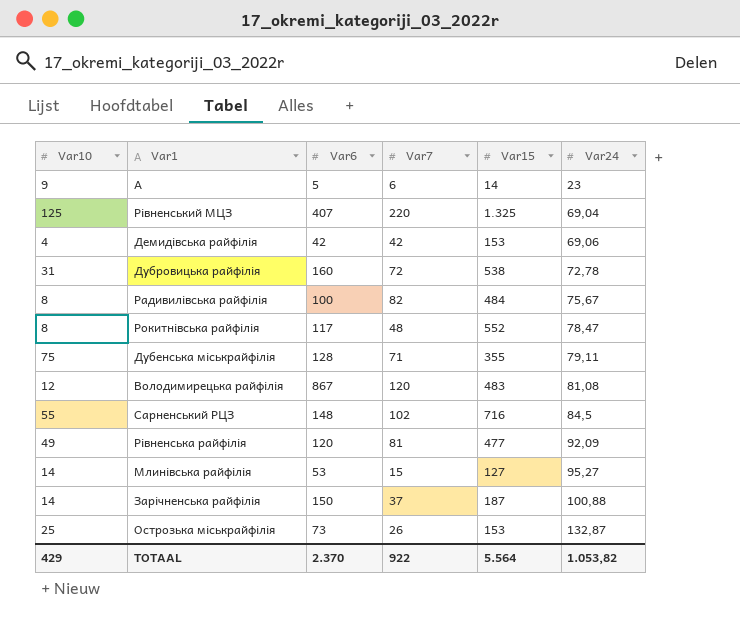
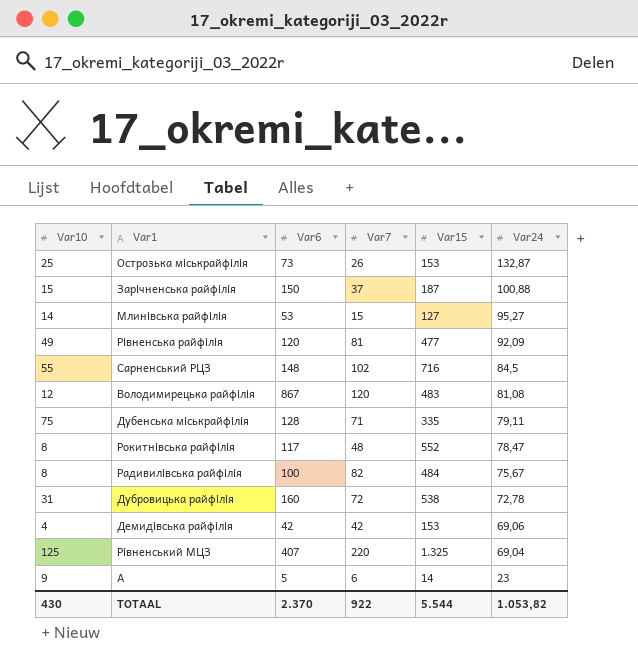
row order: Var24 ascending -> Var24 descending
Зарічненська райфілія | Var10: 14 -> 15
Дубенська міськрайфілія | Var15: 355 -> 335
TOTAAL | Var10: 429 -> 430
TOTAAL | Var15: 5.564 -> 5.544

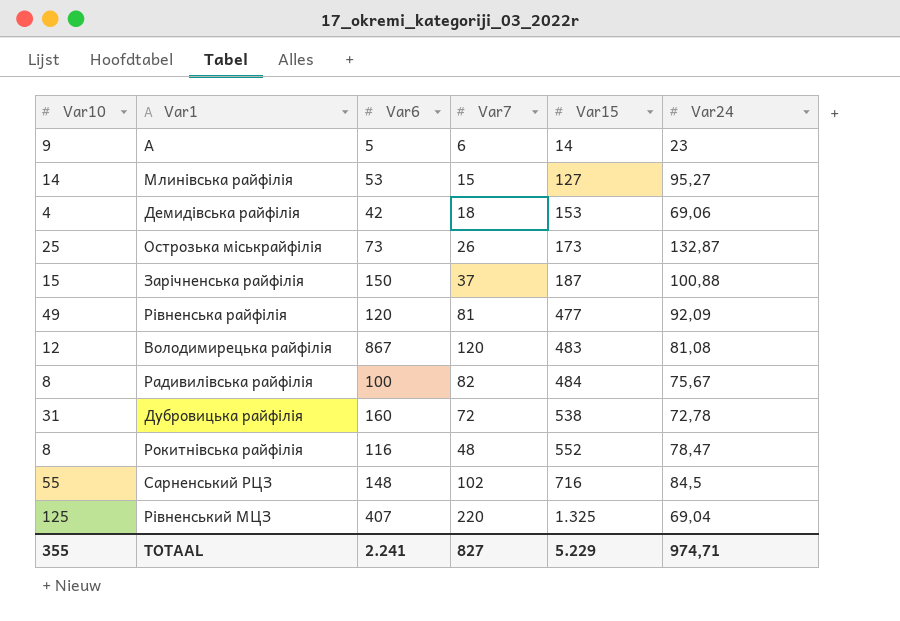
row order: Var24 descending -> Var15 ascending
row Дубенська міськрайфілія: 75 | 128 | 71 | 335 | 79,11 -> none
Демидівська райфілія | Var7: 42 -> 18
Острозька міськрайфілія | Var15: 153 -> 173
Рокитнівська райфілія | Var6: 117 -> 116
TOTAAL | Var10: 430 -> 355
TOTAAL | Var6: 2.370 -> 2.241
TOTAAL | Var7: 922 -> 827
TOTAAL | Var15: 5.544 -> 5.229
TOTAAL | Var24: 1.053,82 -> 974,71

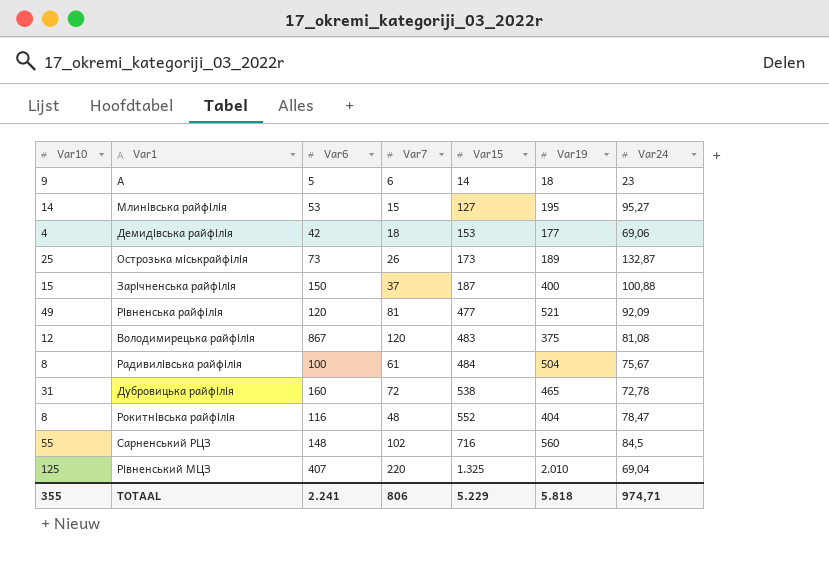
column Var19 | position: none -> 6
Радивилівська райфілія | Var7: 82 -> 61
TOTAAL | Var7: 827 -> 806

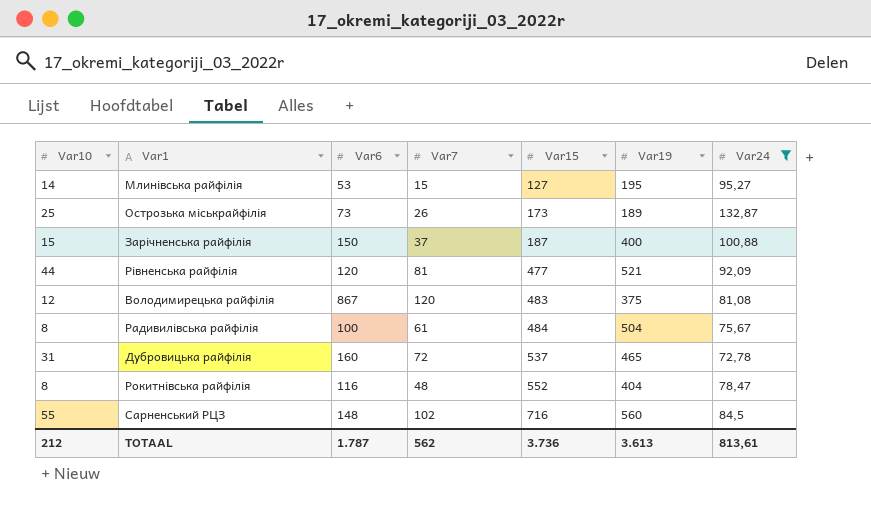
filter: none -> Var24 >= 72,78
Рівненська райфілія | Var10: 49 -> 44
Дубровицька райфілія | Var15: 538 -> 537
TOTAAL | Var10: 355 -> 212
TOTAAL | Var6: 2.241 -> 1.787
TOTAAL | Var7: 806 -> 562
TOTAAL | Var15: 5.229 -> 3.736
TOTAAL | Var19: 5.818 -> 3.613
TOTAAL | Var24: 974,71 -> 813,61

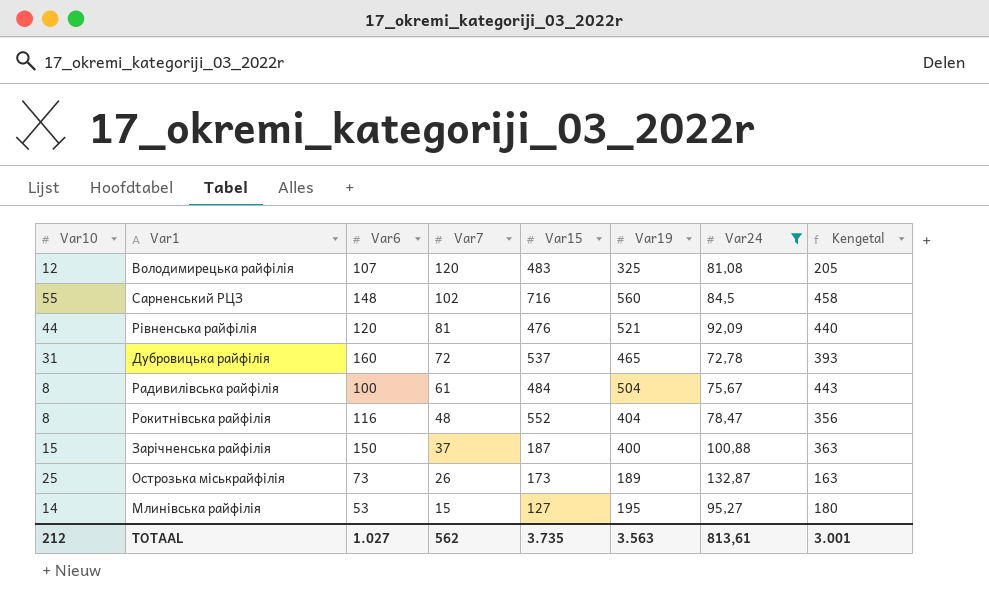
row order: Var15 ascending -> Var7 descending
column Kengetal | formula: none -> [Var19] - [Var7]
Володимирецька райфілія | Var6: 867 -> 107
Володимирецька райфілія | Var19: 375 -> 325
Рівненська райфілія | Var15: 477 -> 476
TOTAAL | Var6: 1.787 -> 1.027
TOTAAL | Var15: 3.736 -> 3.735
TOTAAL | Var19: 3.613 -> 3.563

